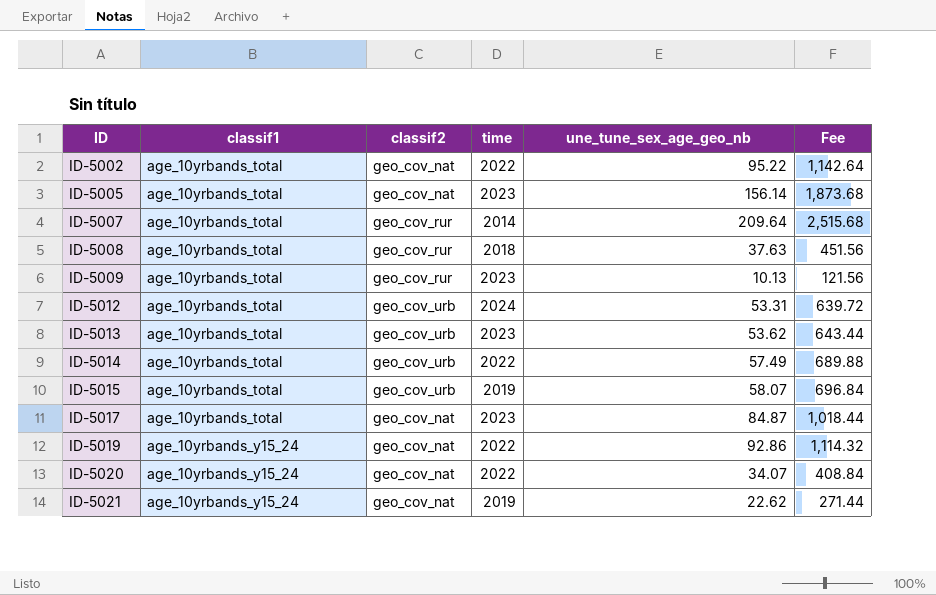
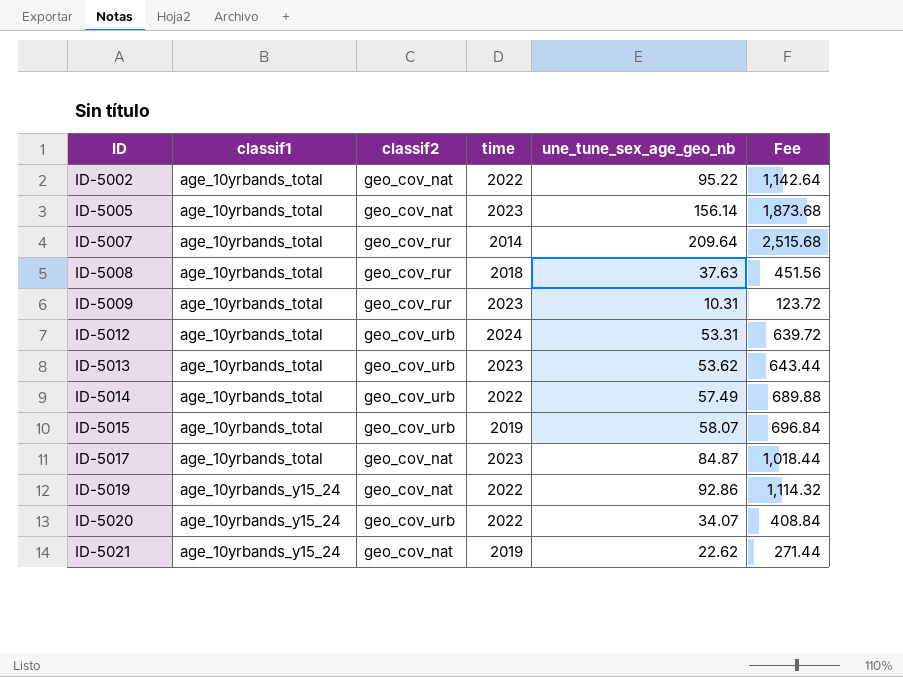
ID-5009 | une_tune_sex_age_geo_nb: 10.13 -> 10.31
ID-5009 | Fee: 121.56 -> 123.72
ID-5020 | classif2: geo_cov_nat -> geo_cov_urb

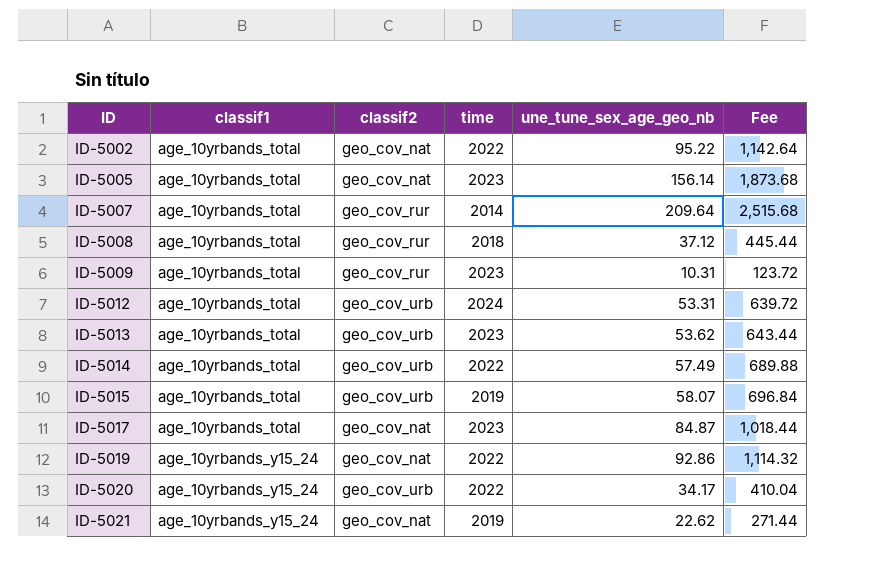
ID-5008 | une_tune_sex_age_geo_nb: 37.63 -> 37.12
ID-5008 | Fee: 451.56 -> 445.44
ID-5020 | une_tune_sex_age_geo_nb: 34.07 -> 34.17
ID-5020 | Fee: 408.84 -> 410.04

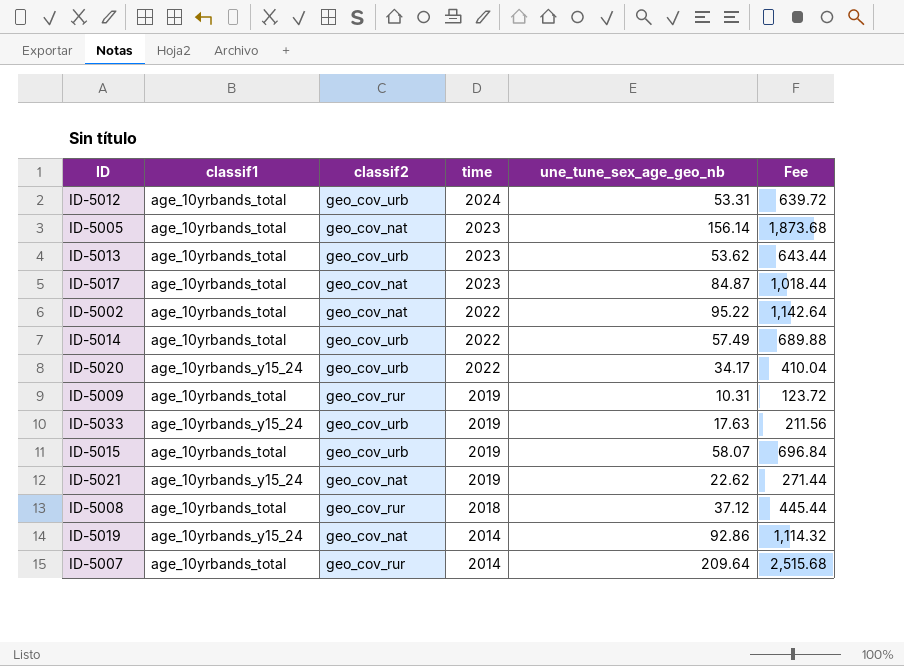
row order: ID ascending -> time descending
ID-5009 | time: 2023 -> 2019
row ID-5033: none -> age_10yrbands_y15_24 | geo_cov_urb | 2019 | 17.63 | 211.56
ID-5019 | time: 2022 -> 2014

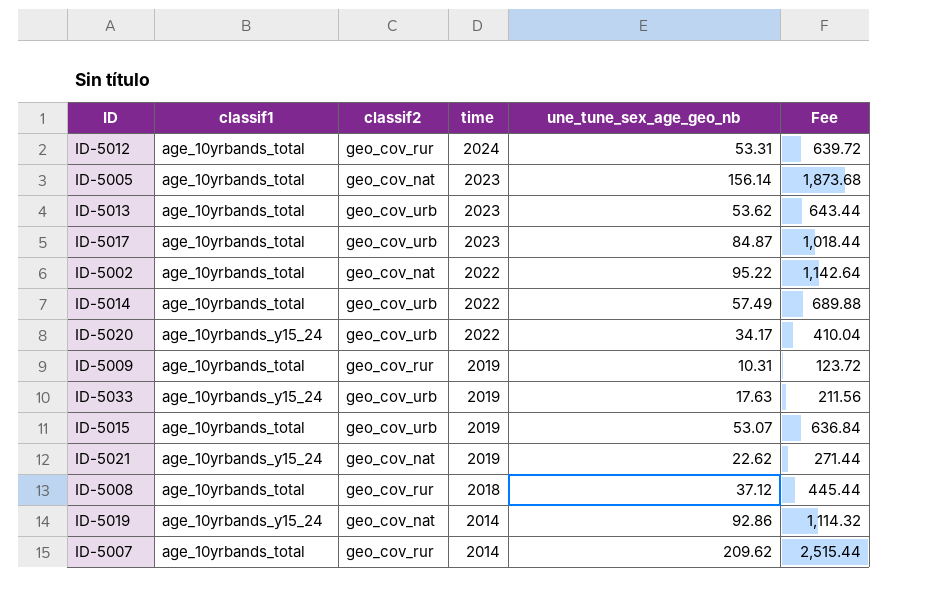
ID-5012 | classif2: geo_cov_urb -> geo_cov_rur
ID-5017 | classif2: geo_cov_nat -> geo_cov_urb
ID-5015 | une_tune_sex_age_geo_nb: 58.07 -> 53.07
ID-5015 | Fee: 696.84 -> 636.84
ID-5007 | une_tune_sex_age_geo_nb: 209.64 -> 209.62
ID-5007 | Fee: 2,515.68 -> 2,515.44

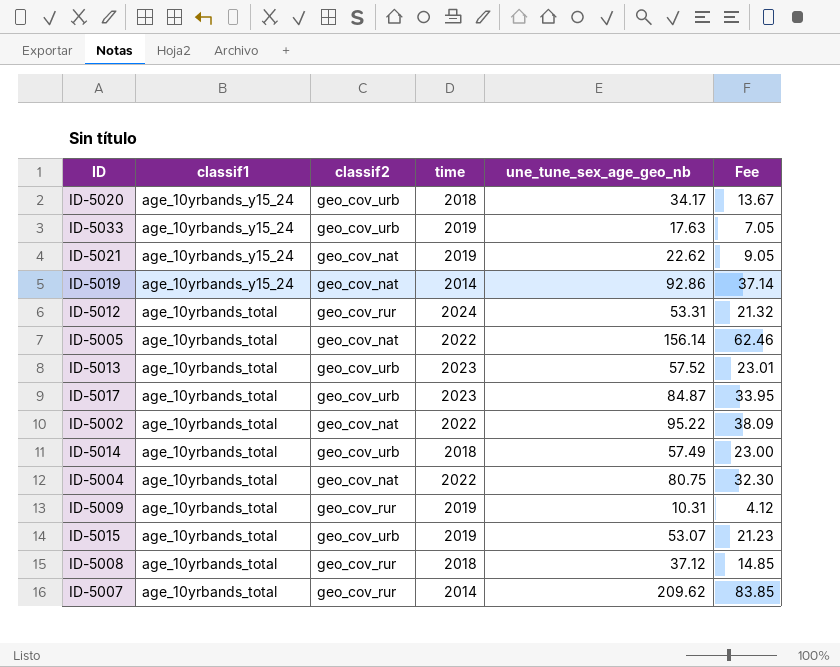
row order: time descending -> classif1 descending
column Fee | formula: [une_tune_sex_age_geo_nb] * 12 -> [une_tune_sex_age_geo_nb] * 0.4
ID-5020 | time: 2022 -> 2018
ID-5005 | time: 2023 -> 2022
ID-5013 | une_tune_sex_age_geo_nb: 53.62 -> 57.52
ID-5014 | time: 2022 -> 2018
row ID-5004: none -> age_10yrbands_total | geo_cov_nat | 2022 | 80.75 | 32.30

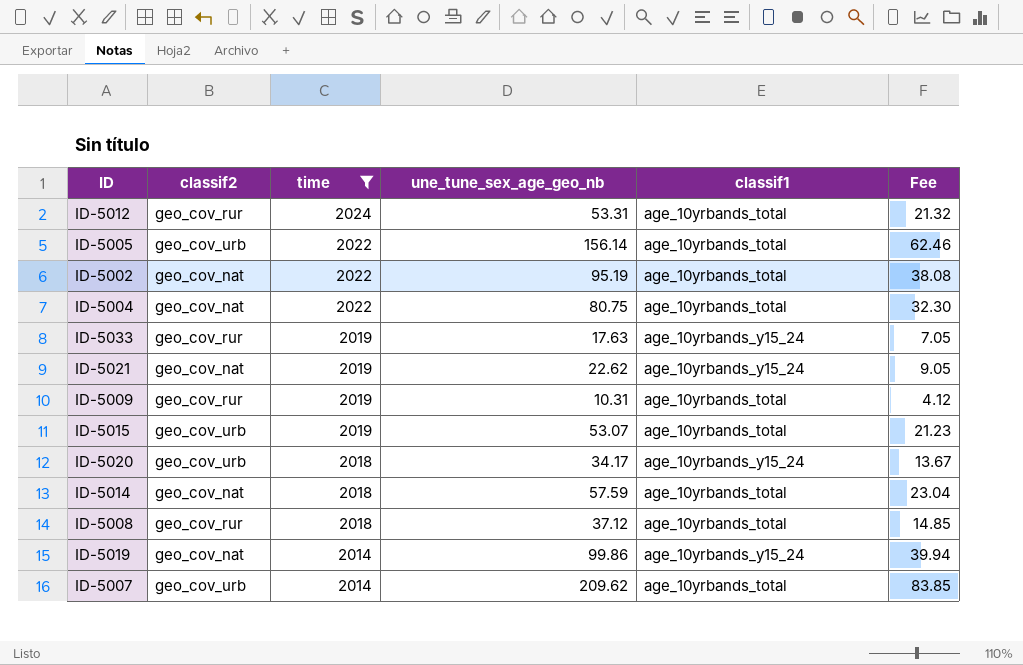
filter: none -> time != 2023
row order: classif1 descending -> time descending
column classif1 | position: 2 -> 5
ID-5005 | classif2: geo_cov_nat -> geo_cov_urb
ID-5002 | une_tune_sex_age_geo_nb: 95.22 -> 95.19
ID-5002 | Fee: 38.09 -> 38.08
ID-5033 | classif2: geo_cov_urb -> geo_cov_rur
ID-5014 | classif2: geo_cov_urb -> geo_cov_nat
ID-5014 | une_tune_sex_age_geo_nb: 57.49 -> 57.59
ID-5014 | Fee: 23.00 -> 23.04
ID-5019 | une_tune_sex_age_geo_nb: 92.86 -> 99.86
ID-5019 | Fee: 37.14 -> 39.94
ID-5007 | classif2: geo_cov_rur -> geo_cov_urb

